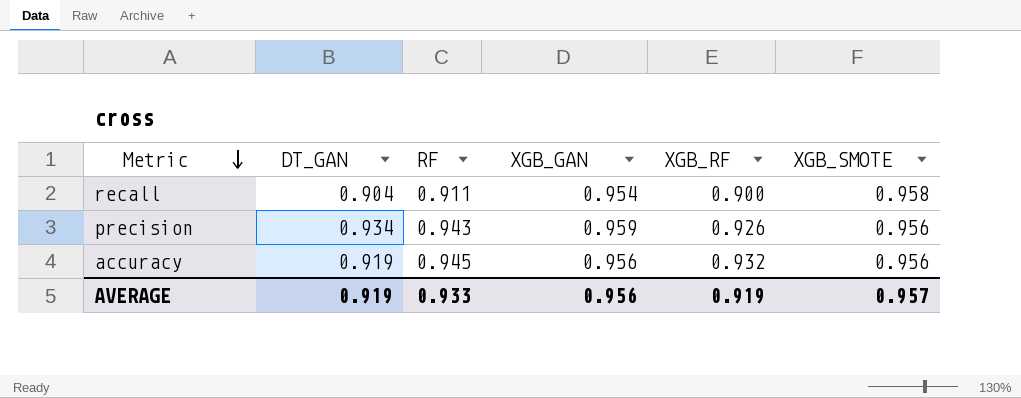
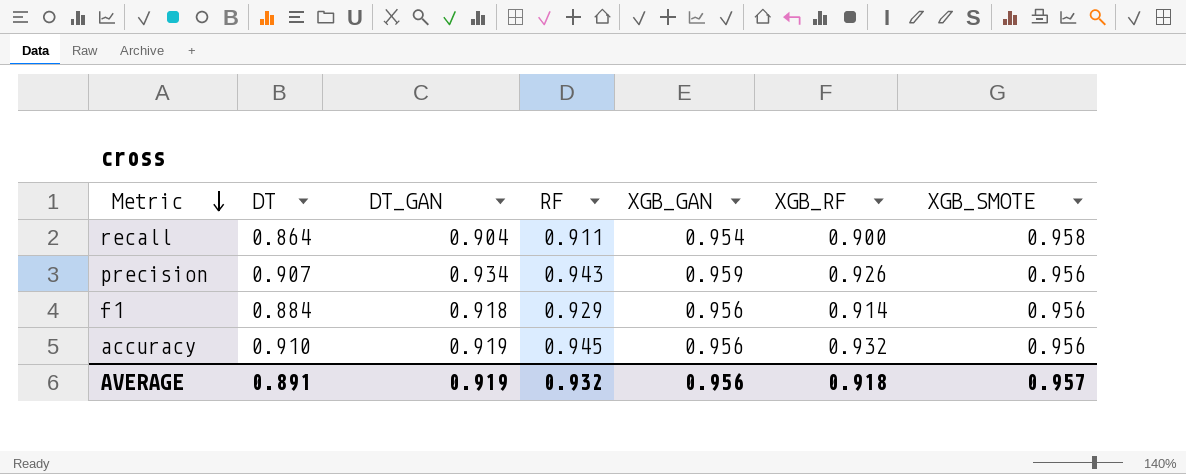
column DT | position: none -> 2
row f1: none -> 0.884 | 0.918 | 0.929 | 0.956 | 0.914 | 0.956
AVERAGE | RF: 0.933 -> 0.932
AVERAGE | XGB_RF: 0.919 -> 0.918

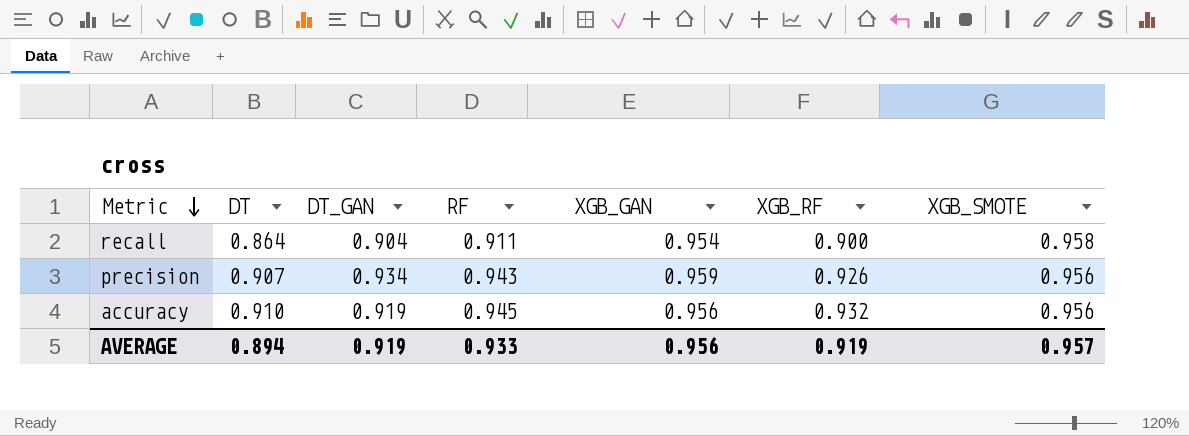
row f1: 0.884 | 0.918 | 0.929 | 0.956 | 0.914 | 0.956 -> none
AVERAGE | DT: 0.891 -> 0.894
AVERAGE | RF: 0.932 -> 0.933
AVERAGE | XGB_RF: 0.918 -> 0.919

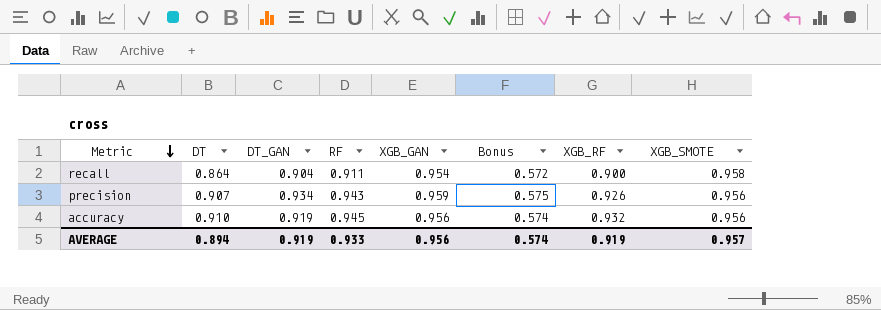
column Bonus | formula: none -> [XGB_GAN] * 0.6

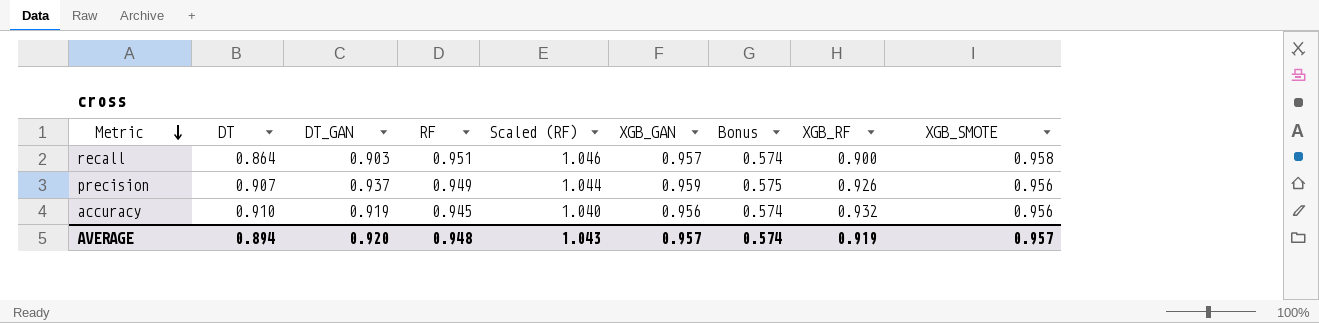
column Scaled (RF) | formula: none -> [RF] * 1.1
recall | DT_GAN: 0.904 -> 0.903
recall | RF: 0.911 -> 0.951
recall | XGB_GAN: 0.954 -> 0.957
recall | Bonus: 0.572 -> 0.574
precision | DT_GAN: 0.934 -> 0.937
precision | RF: 0.943 -> 0.949
AVERAGE | DT_GAN: 0.919 -> 0.920
AVERAGE | RF: 0.933 -> 0.948
AVERAGE | XGB_GAN: 0.956 -> 0.957

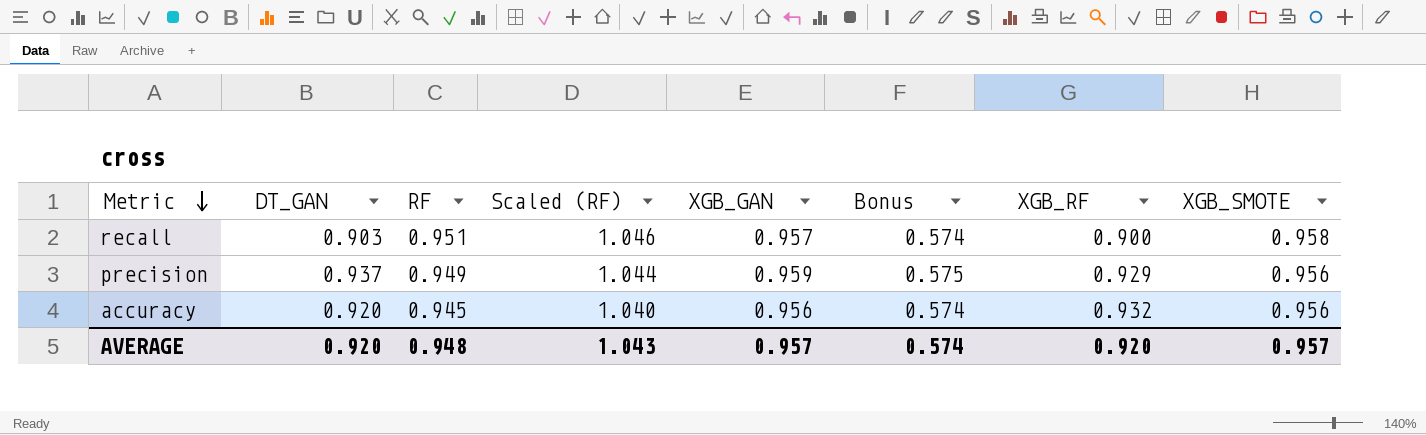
column DT | position: 2 -> none
precision | XGB_RF: 0.926 -> 0.929
accuracy | DT_GAN: 0.919 -> 0.920
AVERAGE | XGB_RF: 0.919 -> 0.920

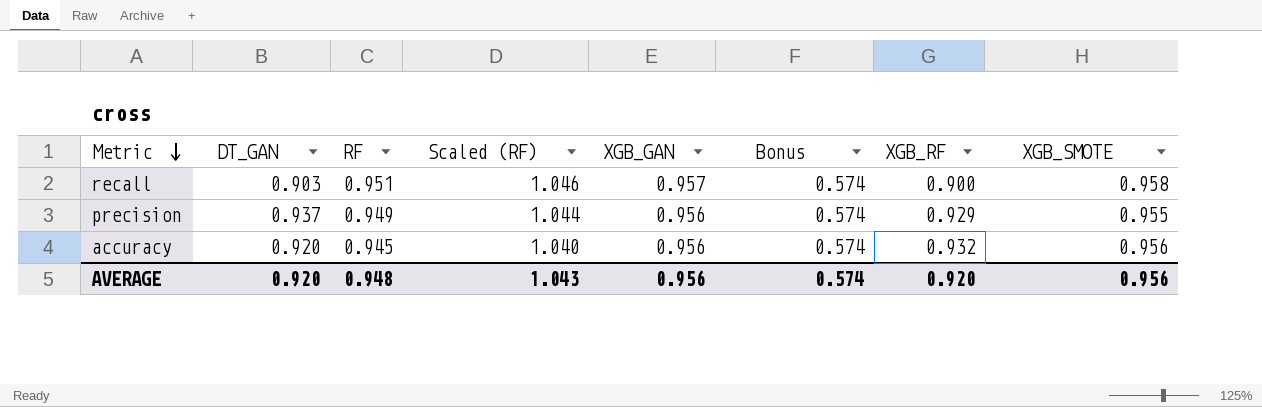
precision | XGB_GAN: 0.959 -> 0.956
precision | Bonus: 0.575 -> 0.574
precision | XGB_SMOTE: 0.956 -> 0.955
AVERAGE | XGB_GAN: 0.957 -> 0.956
AVERAGE | XGB_SMOTE: 0.957 -> 0.956

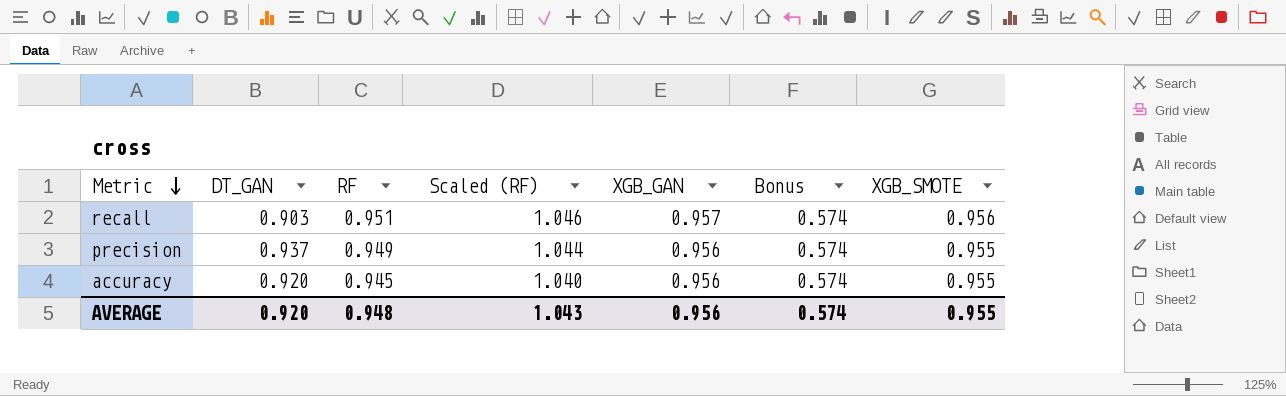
column XGB_RF | position: 7 -> none
recall | XGB_SMOTE: 0.958 -> 0.956
accuracy | XGB_SMOTE: 0.956 -> 0.955
AVERAGE | XGB_SMOTE: 0.956 -> 0.955

